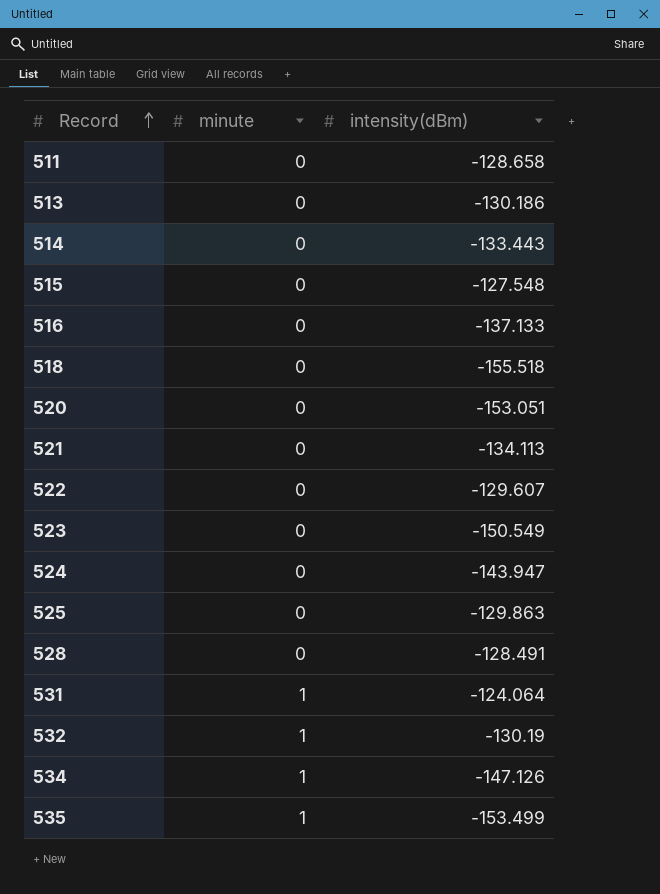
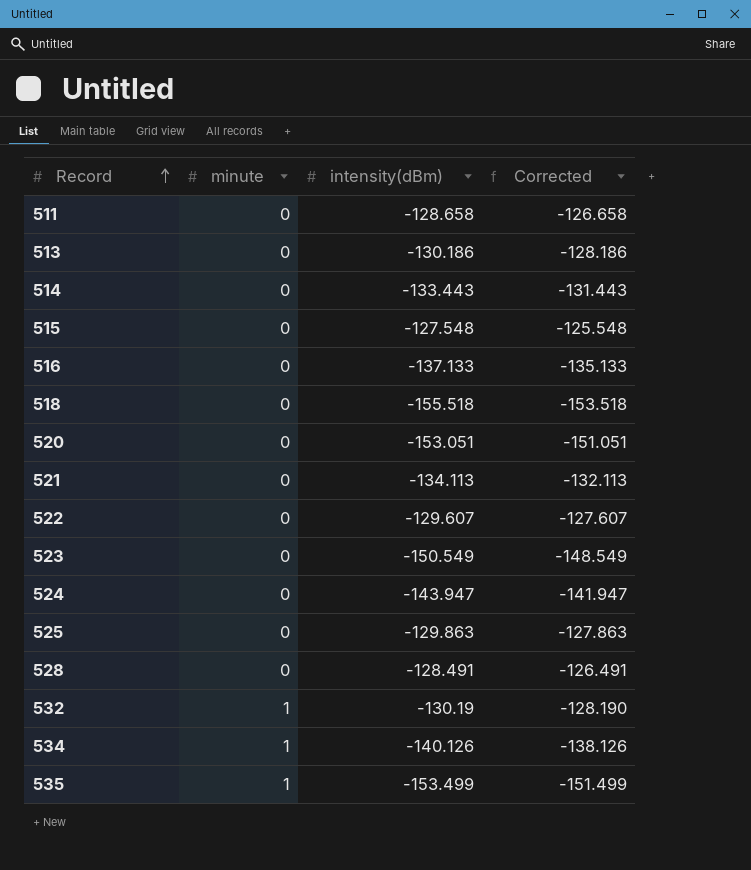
column Corrected | formula: none -> [intensity(dBm)] + 2
row 531: 1 | -124.064 -> none
534 | intensity(dBm): -147.126 -> -140.126

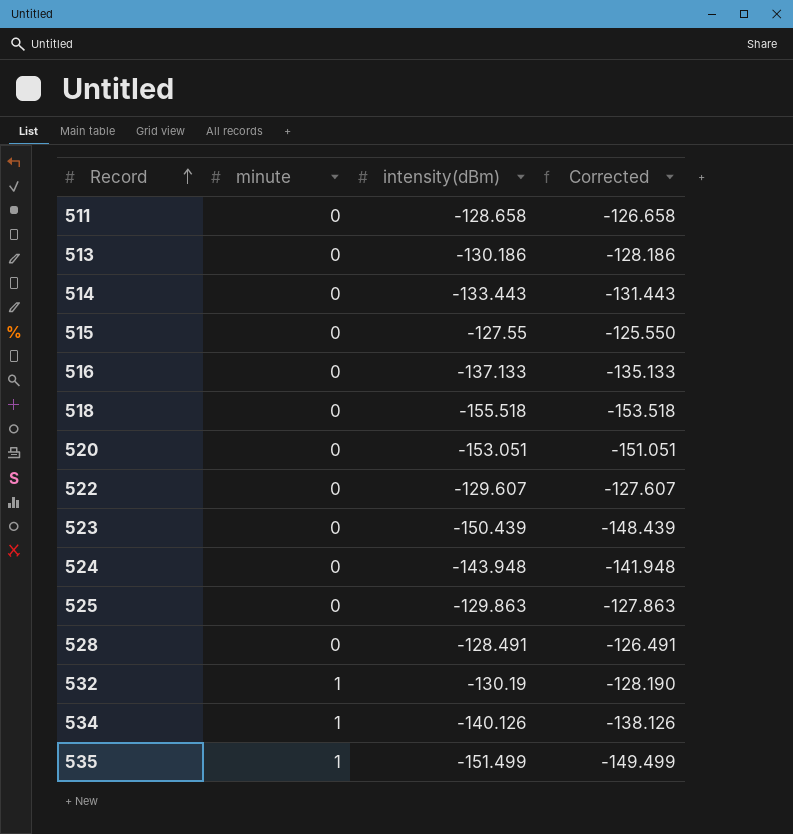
row 521: 0 | -134.113 | -132.113 -> none
515 | intensity(dBm): -127.548 -> -127.55
515 | Corrected: -125.548 -> -125.550
523 | intensity(dBm): -150.549 -> -150.439
523 | Corrected: -148.549 -> -148.439
524 | intensity(dBm): -143.947 -> -143.948
524 | Corrected: -141.947 -> -141.948
535 | intensity(dBm): -153.499 -> -151.499
535 | Corrected: -151.499 -> -149.499

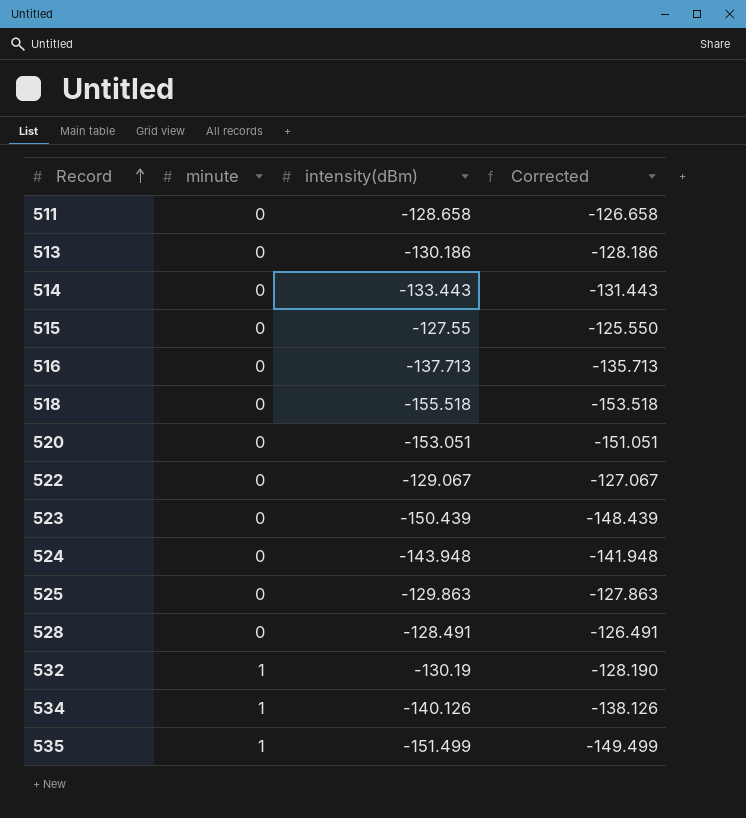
516 | intensity(dBm): -137.133 -> -137.713
516 | Corrected: -135.133 -> -135.713
522 | intensity(dBm): -129.607 -> -129.067
522 | Corrected: -127.607 -> -127.067

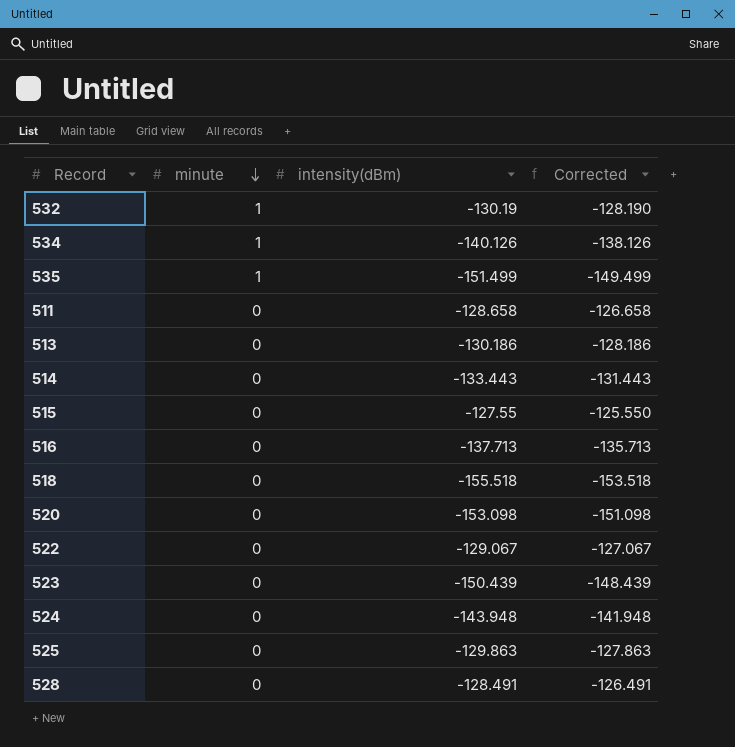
row order: Record ascending -> minute descending
520 | intensity(dBm): -153.051 -> -153.098
520 | Corrected: -151.051 -> -151.098

